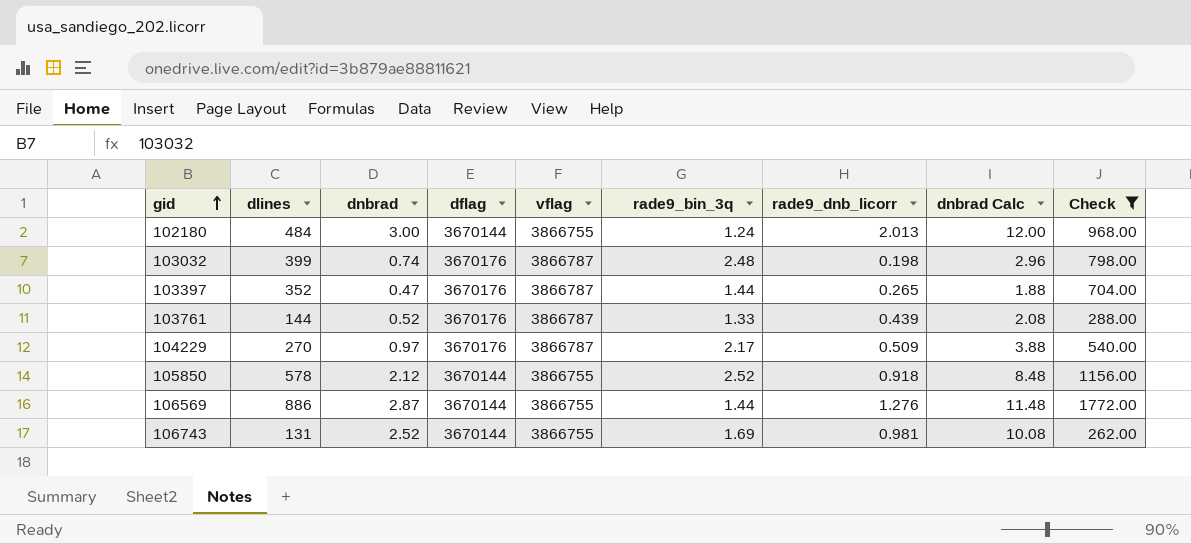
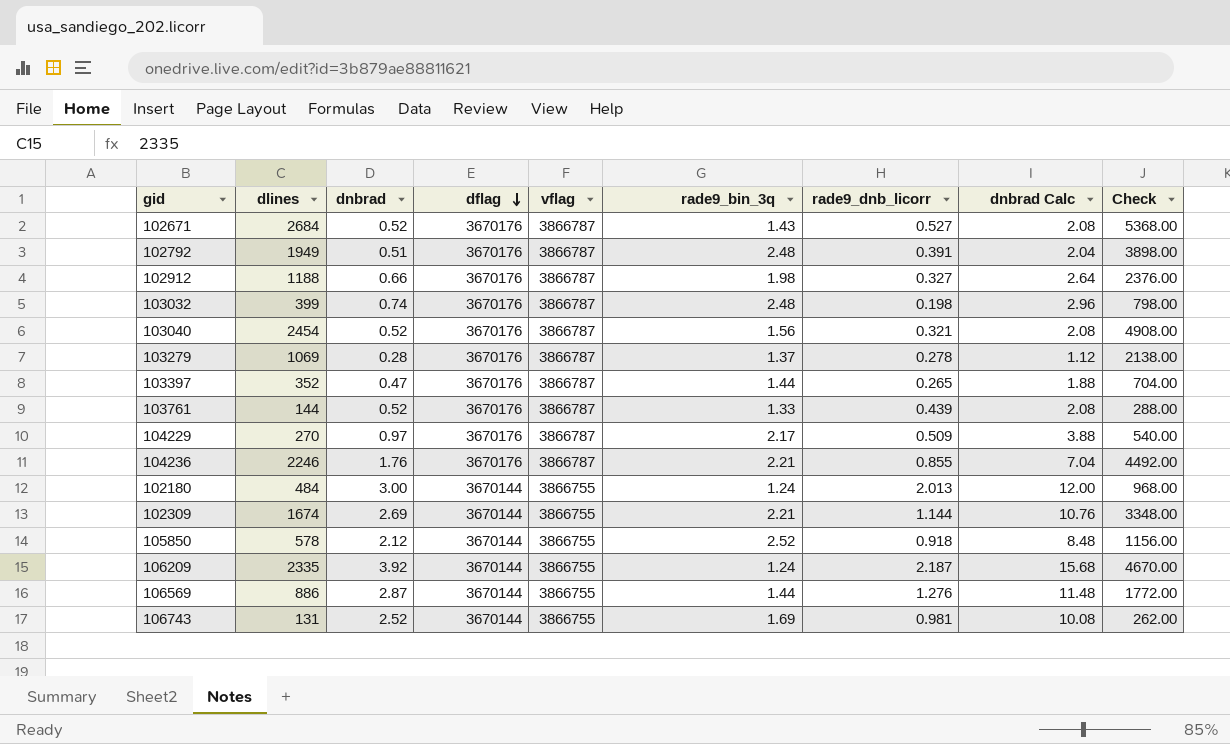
filter: Check <= 1772.00 -> none
row order: gid ascending -> dflag descending

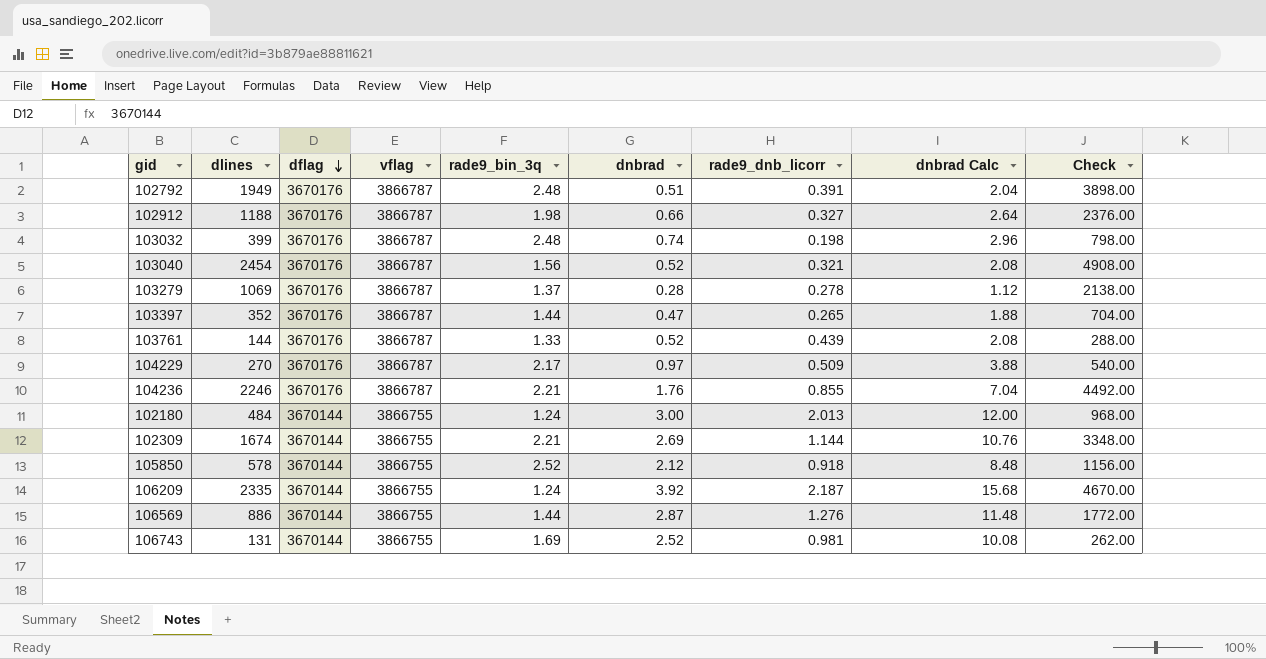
column dnbrad | position: 3 -> 6
row 102671: 2684 | 0.52 | 3670176 | 3866787 | 1.43 | 0.527 | 2.08 | 5368.00 -> none

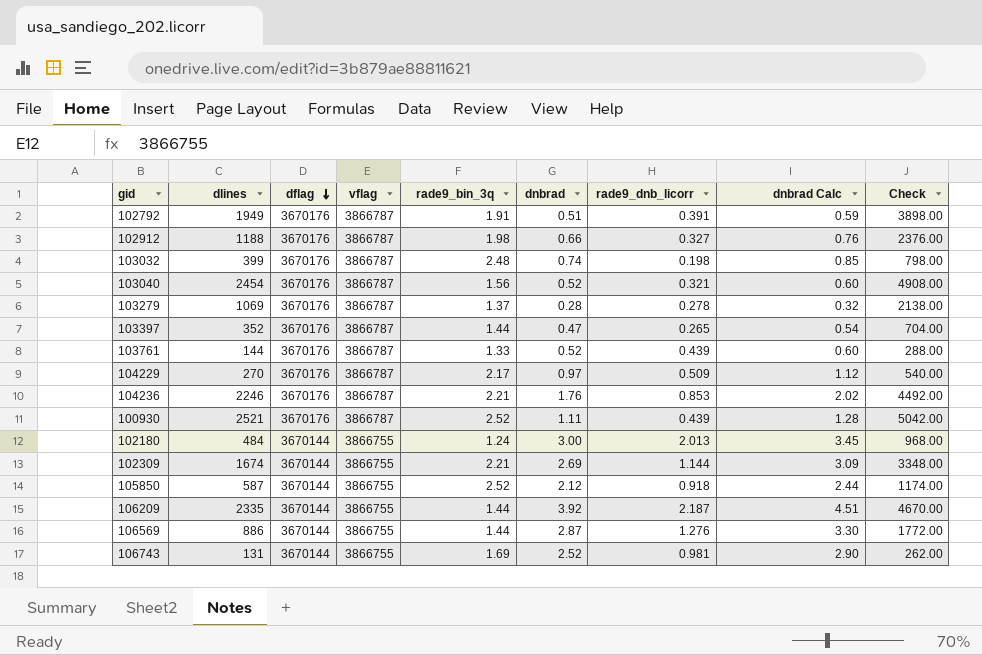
column dnbrad Calc | formula: [dnbrad] * 4 -> [dnbrad] * 1.15
102792 | rade9_bin_3q: 2.48 -> 1.91
104236 | rade9_dnb_licorr: 0.855 -> 0.853
row 100930: none -> 2521 | 3670176 | 3866787 | 2.52 | 1.11 | 0.439 | 1.28 | 5042.00
105850 | dlines: 578 -> 587
105850 | Check: 1156.00 -> 1174.00
106209 | rade9_bin_3q: 1.24 -> 1.44

